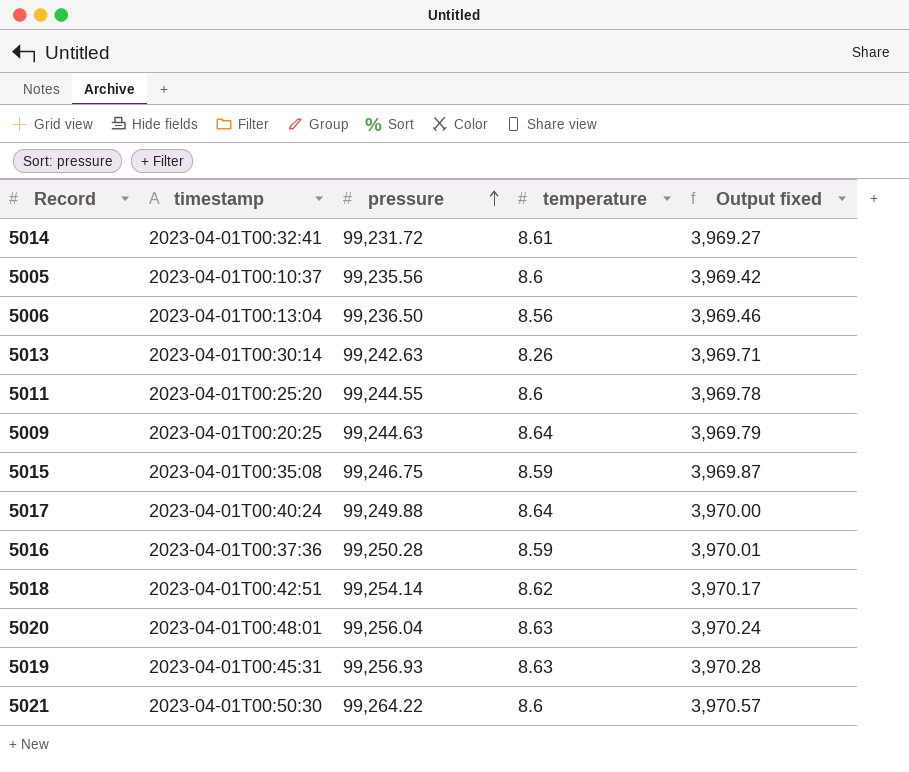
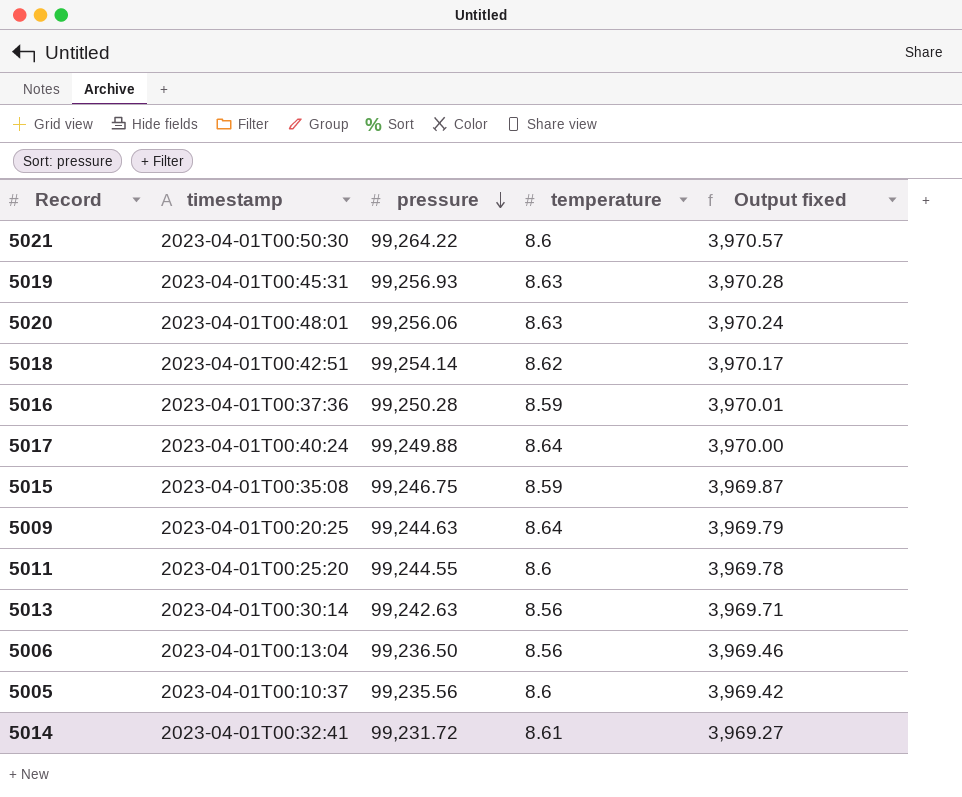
row order: pressure ascending -> pressure descending
5020 | pressure: 99,256.04 -> 99,256.06
5013 | temperature: 8.26 -> 8.56

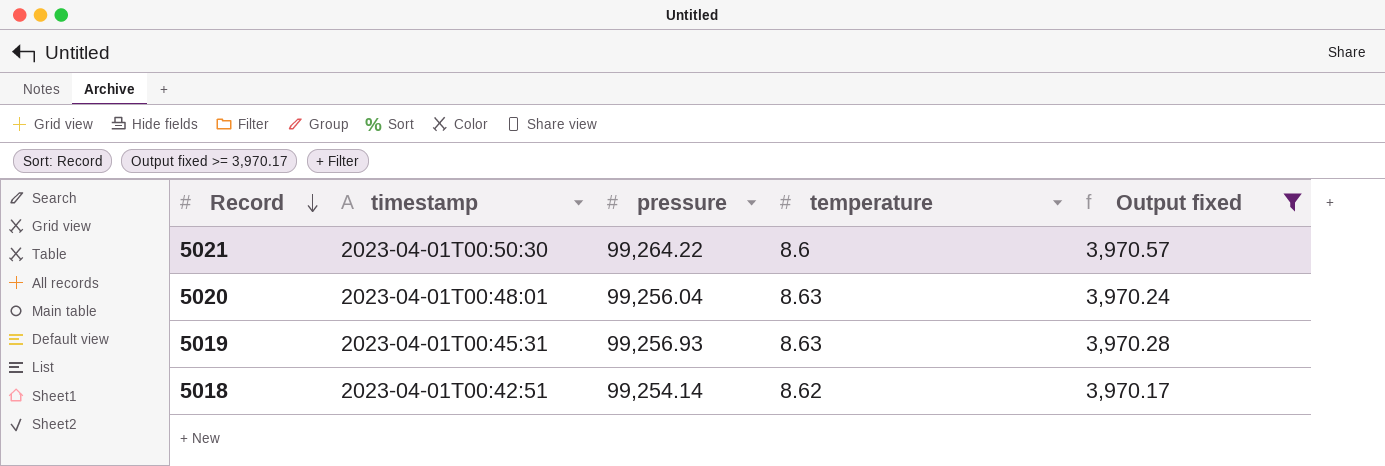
filter: none -> Output fixed >= 3,970.17
row order: pressure descending -> Record descending
5020 | pressure: 99,256.06 -> 99,256.04

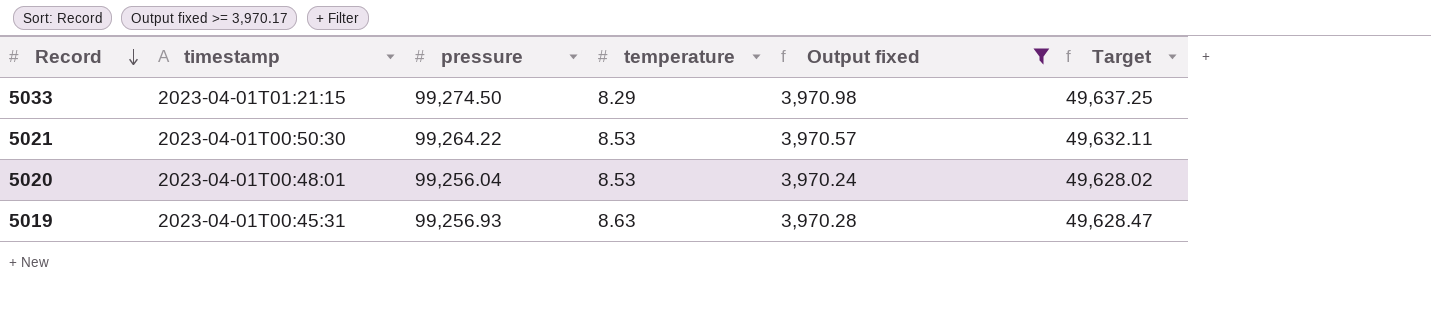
column Target | formula: none -> [pressure] * 0.5
row 5018: 2023-04-01T00:42:51 | 99,254.14 | 8.62 | 3,970.17 -> none
row 5033: none -> 2023-04-01T01:21:15 | 99,274.50 | 8.29 | 3,970.98 | 49,637.25
5021 | temperature: 8.6 -> 8.53
5020 | temperature: 8.63 -> 8.53

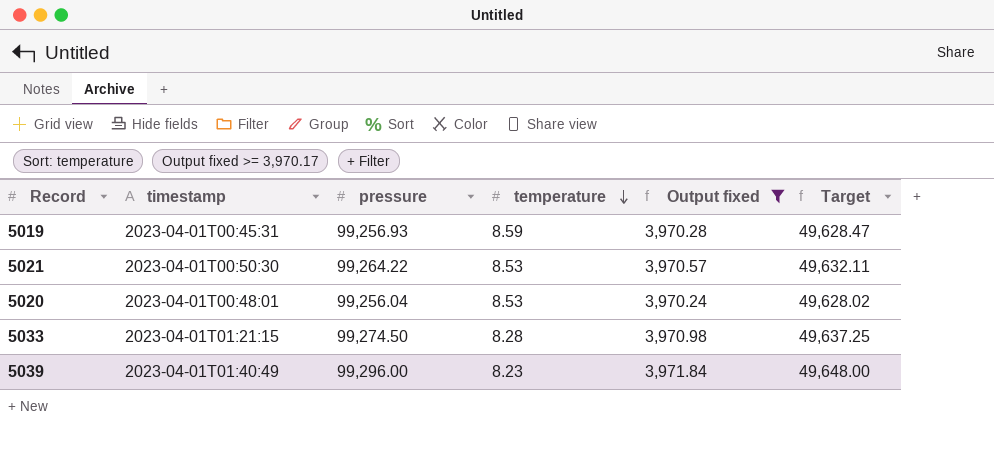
row order: Record descending -> temperature descending
5019 | temperature: 8.63 -> 8.59
5033 | temperature: 8.29 -> 8.28
row 5039: none -> 2023-04-01T01:40:49 | 99,296.00 | 8.23 | 3,971.84 | 49,648.00

